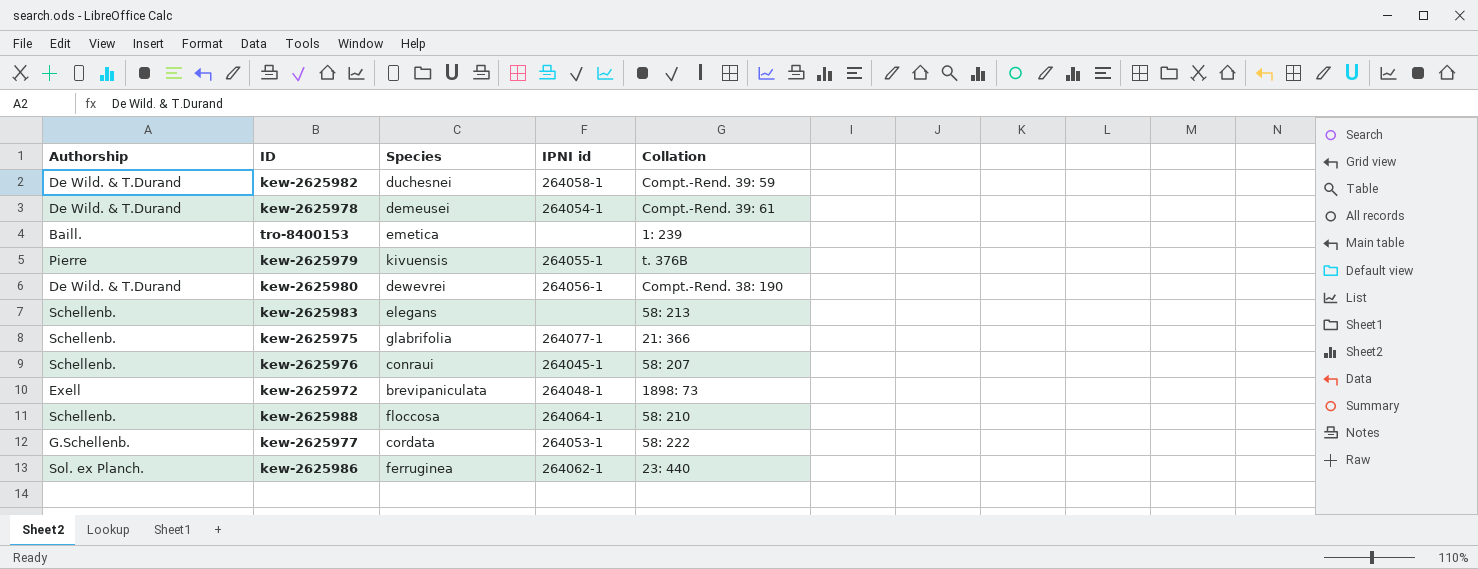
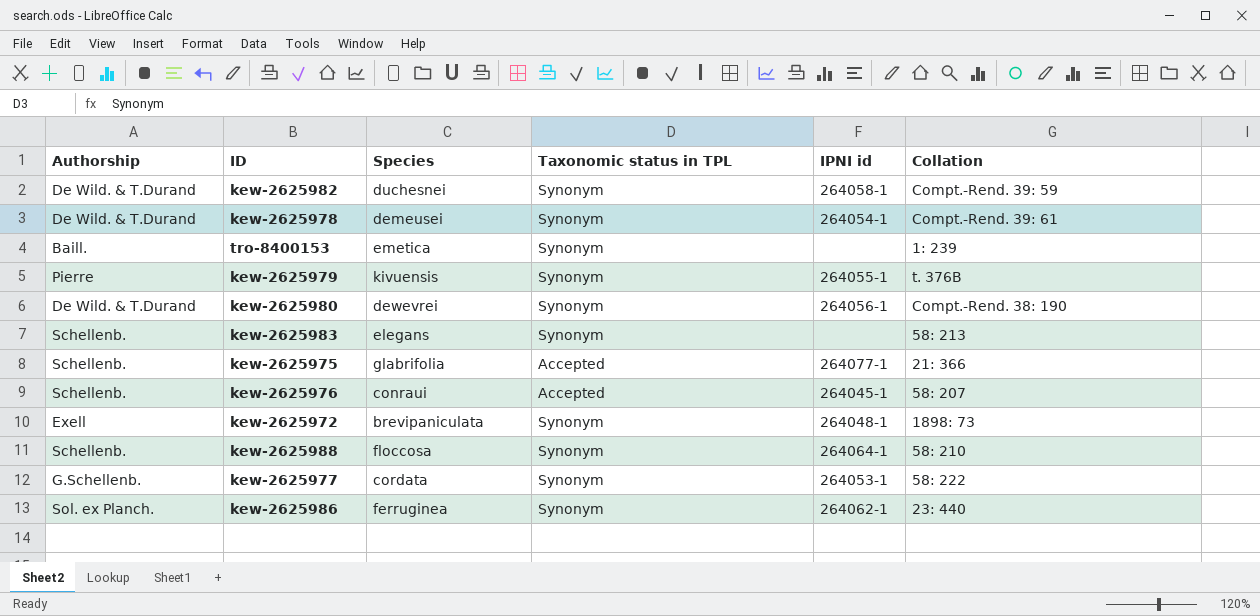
column Taxonomic status in TPL | position: none -> 4

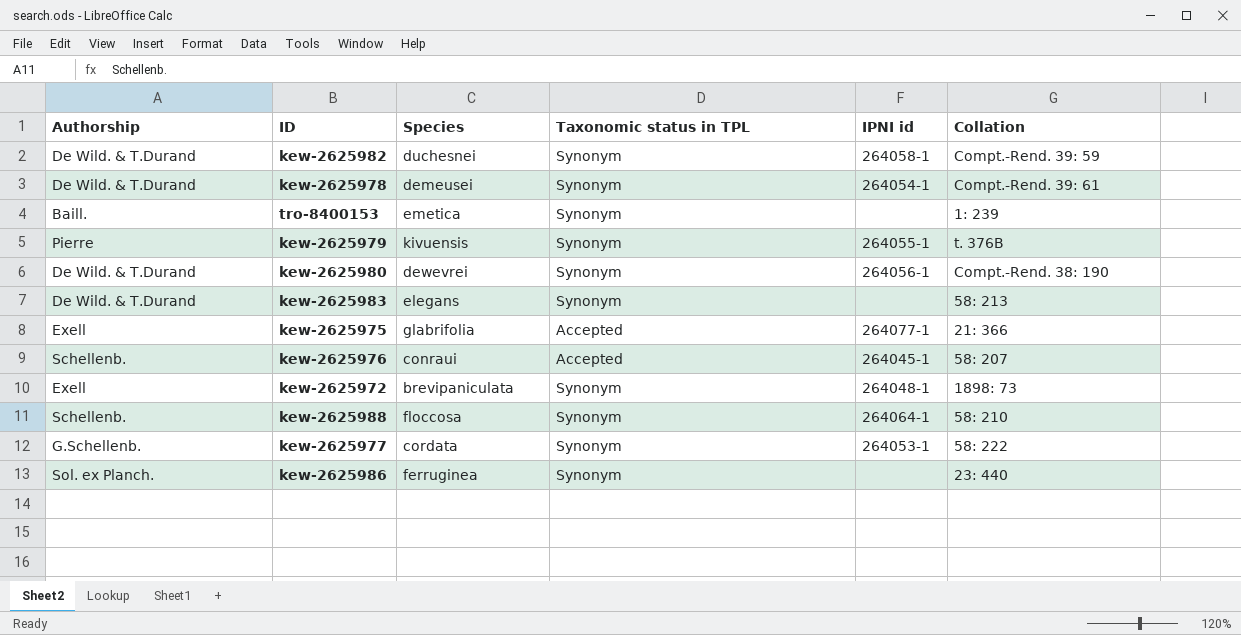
kew-2625983 | Authorship: Schellenb. -> De Wild. & T.Durand
kew-2625975 | Authorship: Schellenb. -> Exell
kew-2625986 | IPNI id: 264062-1 -> none

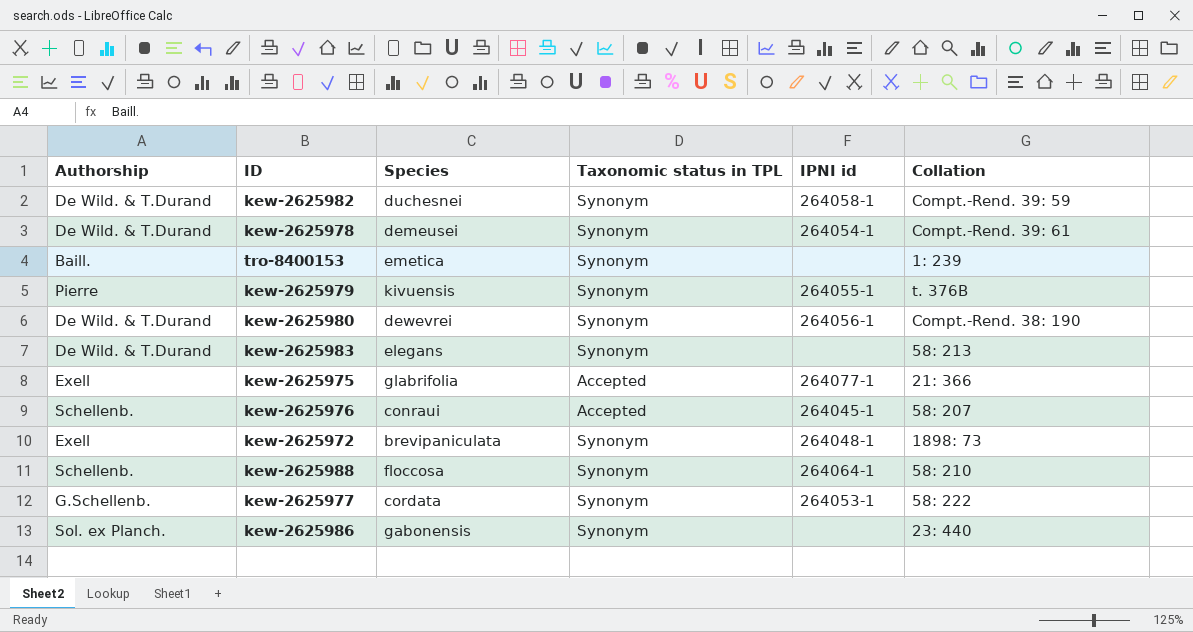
kew-2625986 | Species: ferruginea -> gabonensis

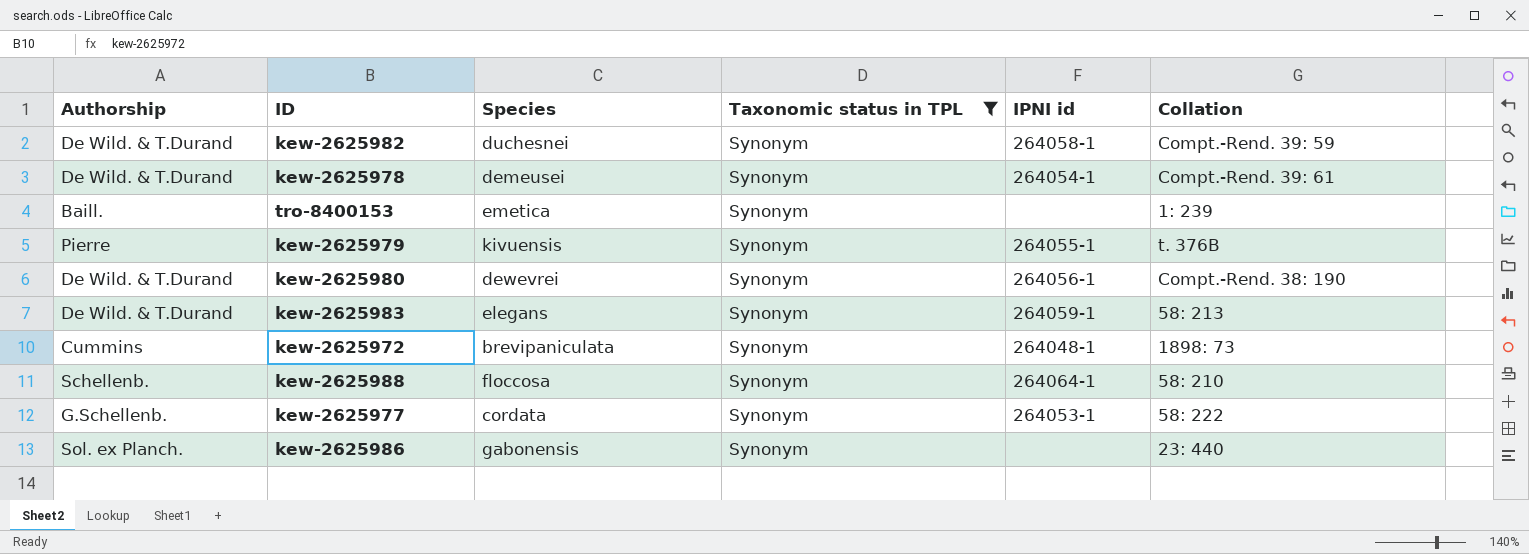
filter: none -> Taxonomic status in TPL = Synonym
kew-2625983 | IPNI id: none -> 264059-1
kew-2625972 | Authorship: Exell -> Cummins

